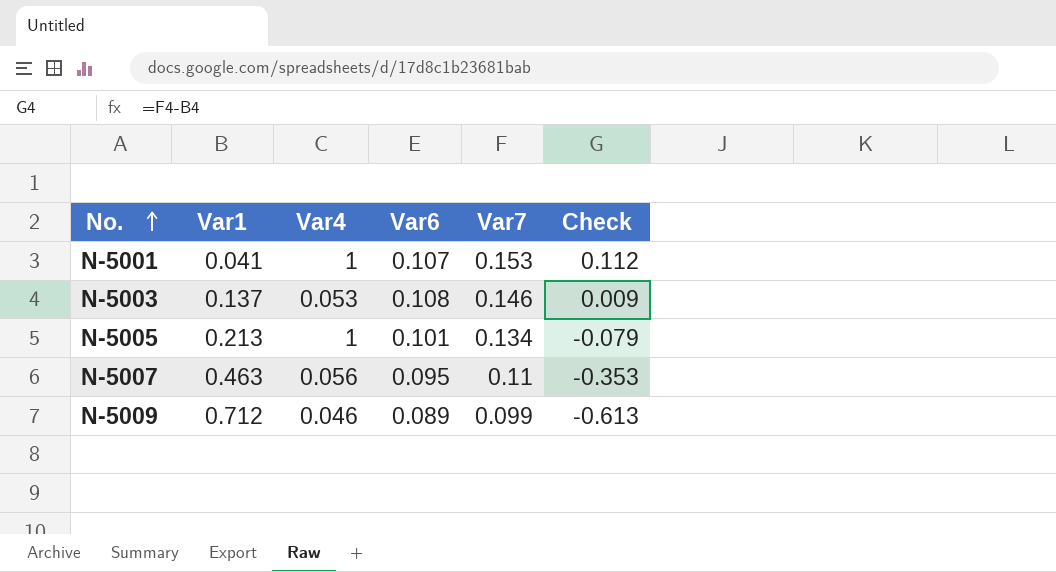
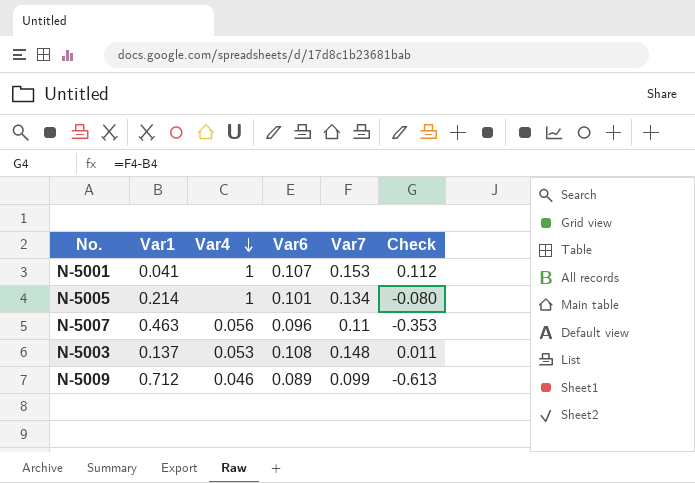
row order: No. ascending -> Var4 descending
N-5005 | Var1: 0.213 -> 0.214
N-5005 | Check: -0.079 -> -0.080
N-5007 | Var6: 0.095 -> 0.096
N-5003 | Var7: 0.146 -> 0.148
N-5003 | Check: 0.009 -> 0.011

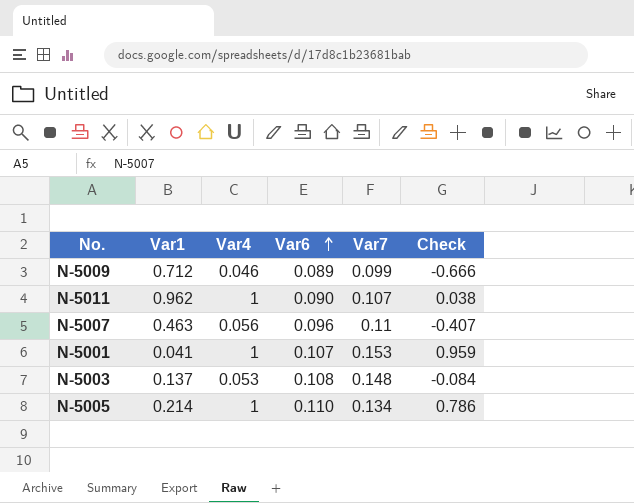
row order: Var4 descending -> Var6 ascending
column Check | formula: [Var7] - [Var1] -> [Var4] - [Var1]
row N-5011: none -> 0.962 | 1 | 0.090 | 0.107 | 0.038
N-5005 | Var6: 0.101 -> 0.110

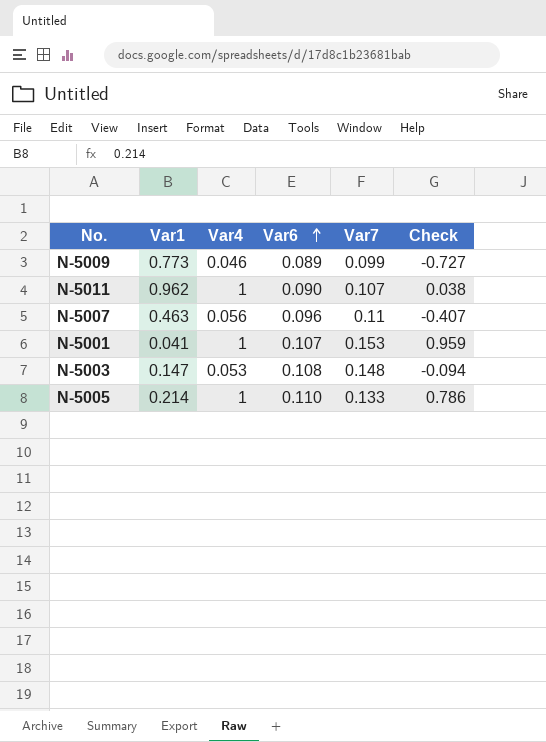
N-5009 | Var1: 0.712 -> 0.773
N-5009 | Check: -0.666 -> -0.727
N-5003 | Var1: 0.137 -> 0.147
N-5003 | Check: -0.084 -> -0.094
N-5005 | Var7: 0.134 -> 0.133

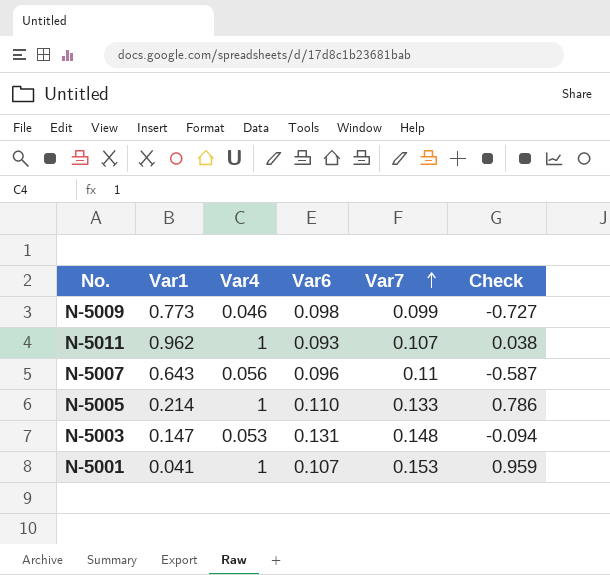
row order: Var6 ascending -> Var7 ascending
N-5009 | Var6: 0.089 -> 0.098
N-5011 | Var6: 0.090 -> 0.093
N-5007 | Var1: 0.463 -> 0.643
N-5007 | Check: -0.407 -> -0.587
N-5003 | Var6: 0.108 -> 0.131

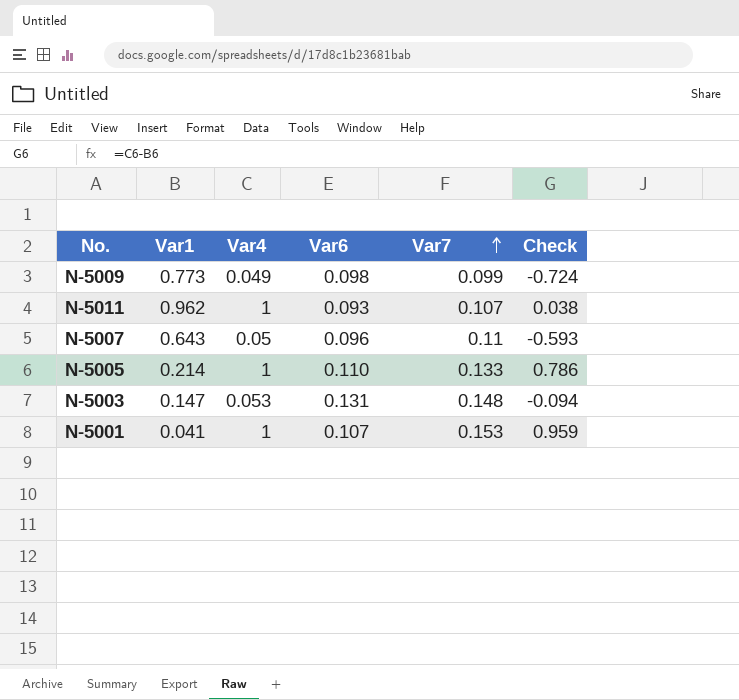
N-5009 | Var4: 0.046 -> 0.049
N-5009 | Check: -0.727 -> -0.724
N-5007 | Var4: 0.056 -> 0.05
N-5007 | Check: -0.587 -> -0.593

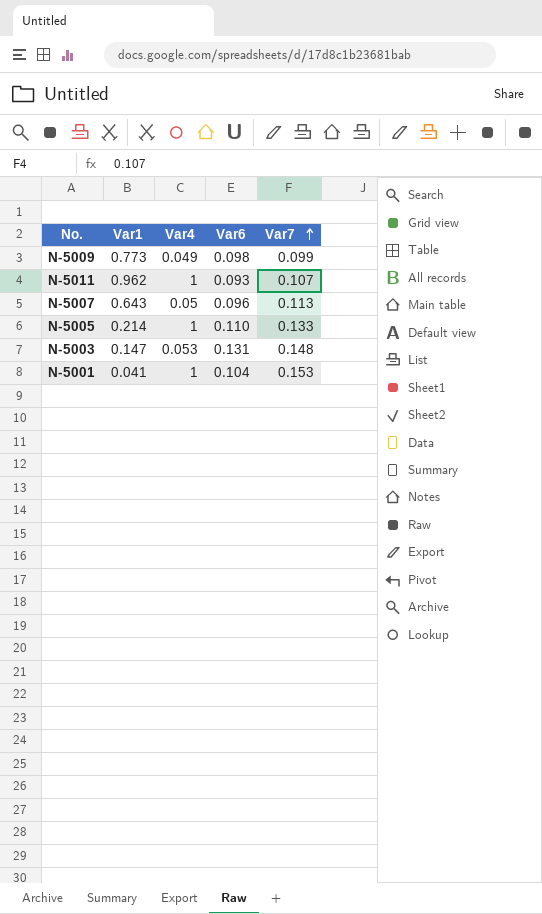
column Check | formula: [Var4] - [Var1] -> none
N-5007 | Var7: 0.11 -> 0.113
N-5001 | Var6: 0.107 -> 0.104

